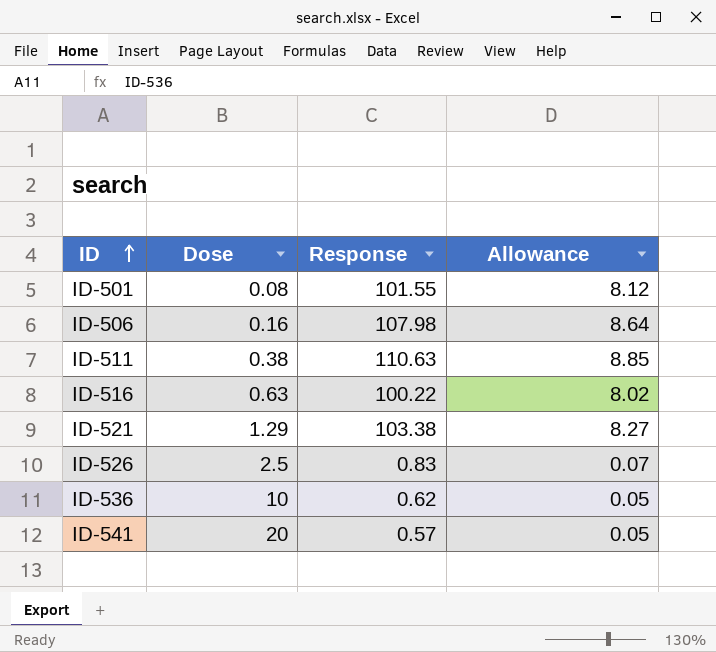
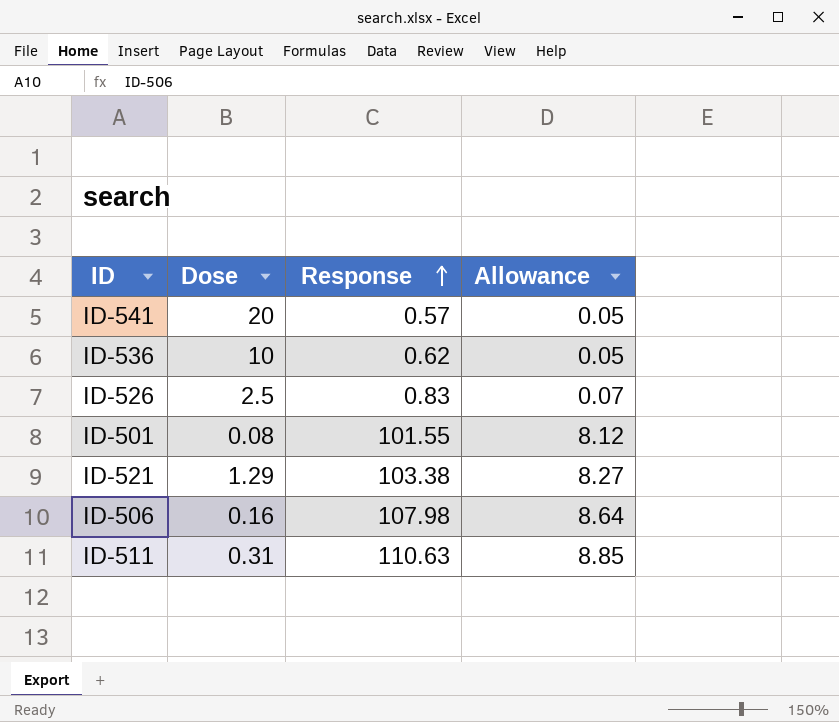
row order: ID ascending -> Response ascending
row ID-516: 0.63 | 100.22 | 8.02 -> none
ID-511 | Dose: 0.38 -> 0.31

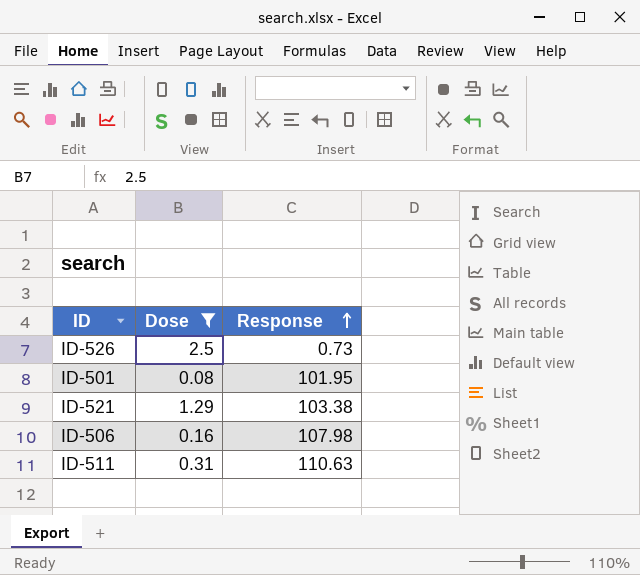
filter: none -> Dose <= 2.5
column Allowance | formula: [Response] * 0.08 -> none
ID-526 | Response: 0.83 -> 0.73
ID-501 | Response: 101.55 -> 101.95

